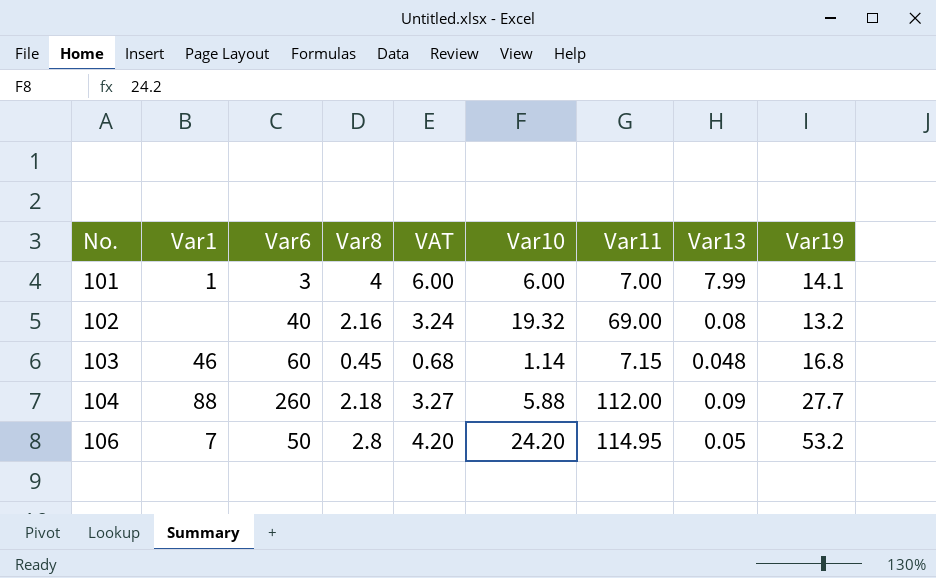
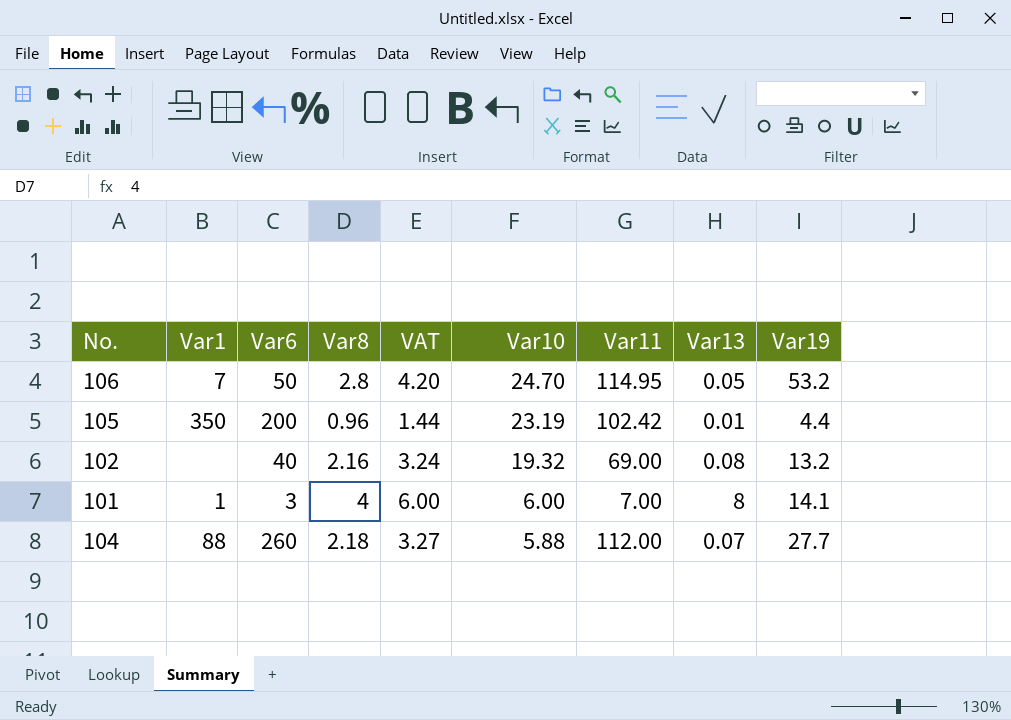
row order: No. ascending -> Var10 descending
row 103: 46 | 60 | 0.45 | 0.68 | 1.14 | 7.15 | 0.048 | 16.8 -> none
106 | Var10: 24.20 -> 24.70
row 105: none -> 350 | 200 | 0.96 | 1.44 | 23.19 | 102.42 | 0.01 | 4.4
101 | Var13: 7.99 -> 8
104 | Var13: 0.09 -> 0.07

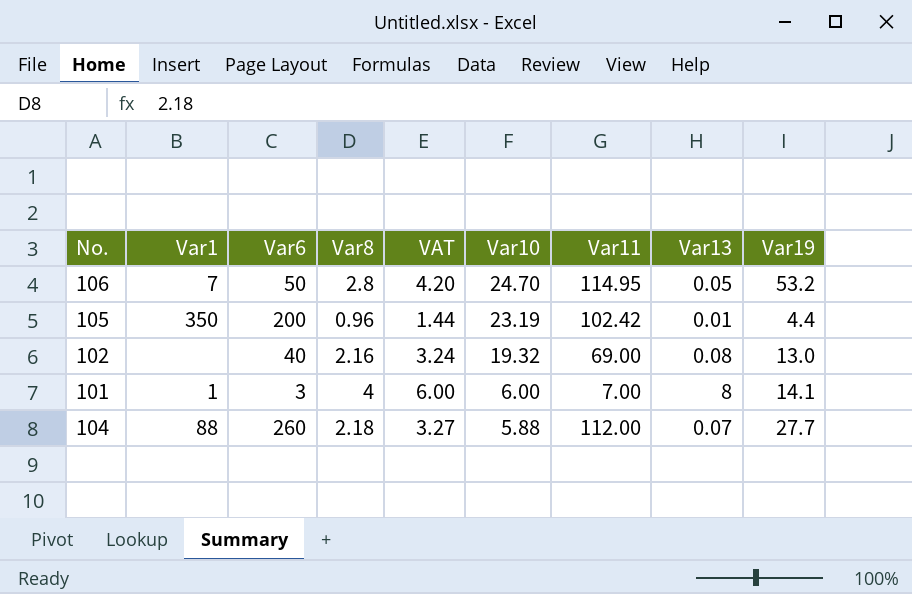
102 | Var19: 13.2 -> 13.0

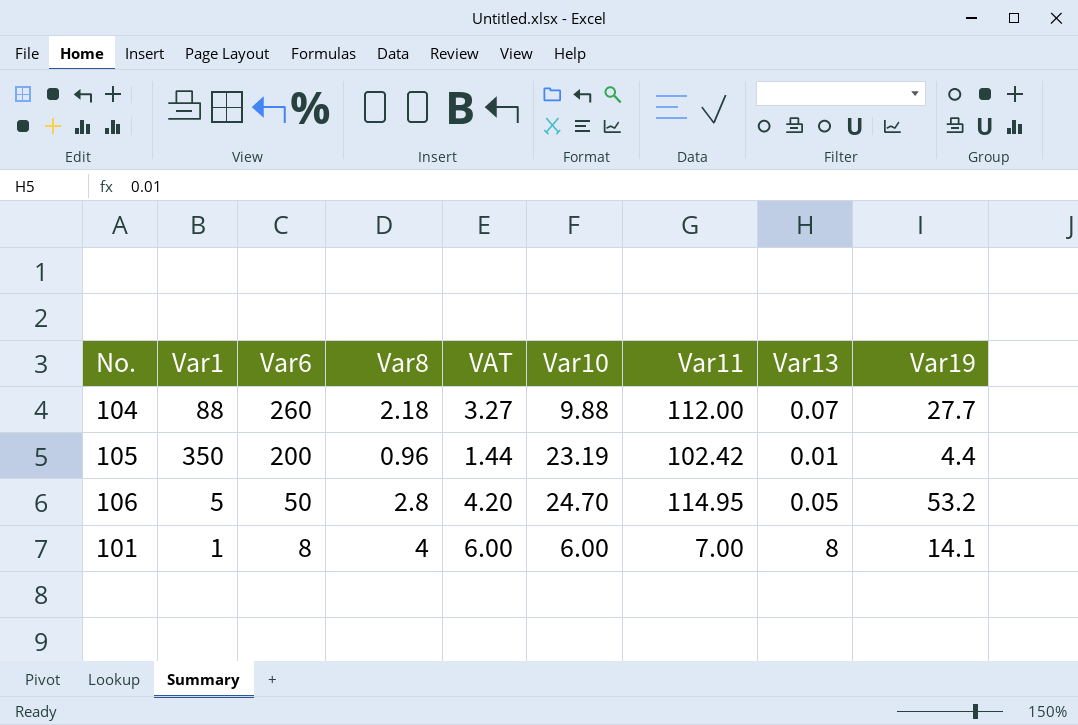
row order: Var10 descending -> Var6 descending
row 102: none | 40 | 2.16 | 3.24 | 19.32 | 69.00 | 0.08 | 13.0 -> none
104 | Var10: 5.88 -> 9.88
106 | Var1: 7 -> 5
101 | Var6: 3 -> 8

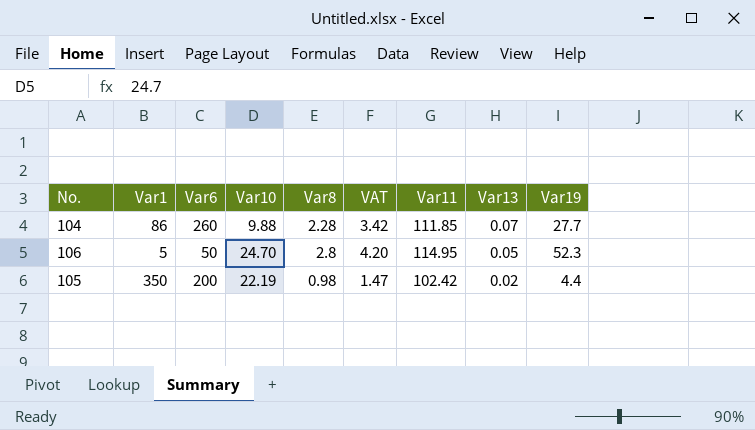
row order: Var6 descending -> Var13 descending
column Var10 | position: 6 -> 4
row 101: 1 | 8 | 4 | 6.00 | 6.00 | 7.00 | 8 | 14.1 -> none
104 | Var1: 88 -> 86
104 | Var8: 2.18 -> 2.28
104 | VAT: 3.27 -> 3.42
104 | Var11: 112.00 -> 111.85
106 | Var19: 53.2 -> 52.3
105 | Var10: 23.19 -> 22.19
105 | Var8: 0.96 -> 0.98
105 | VAT: 1.44 -> 1.47
105 | Var13: 0.01 -> 0.02

